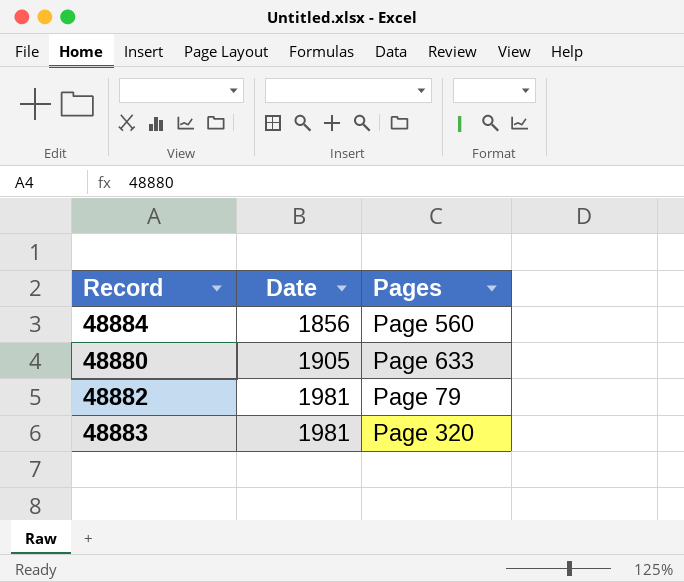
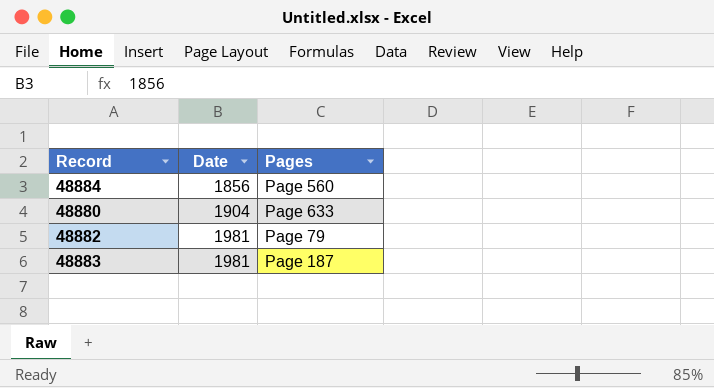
48880 | Date: 1905 -> 1904
48883 | Pages: Page 320 -> Page 187

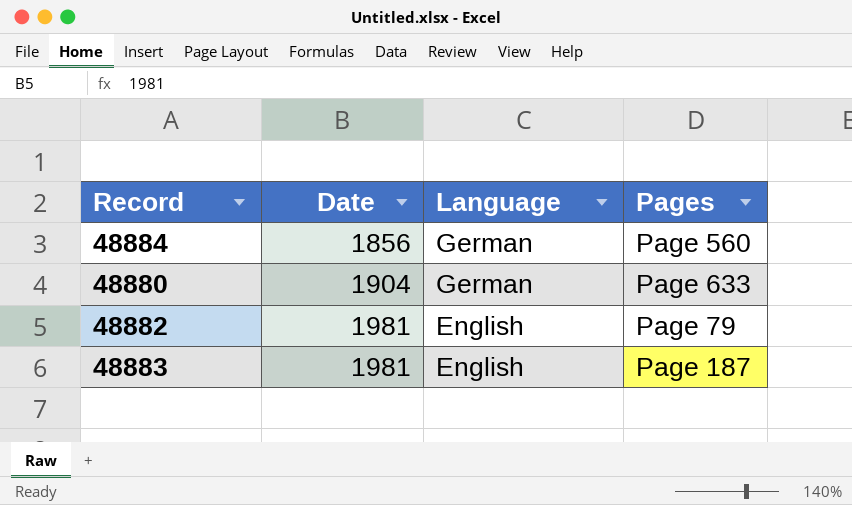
column Language | position: none -> 3

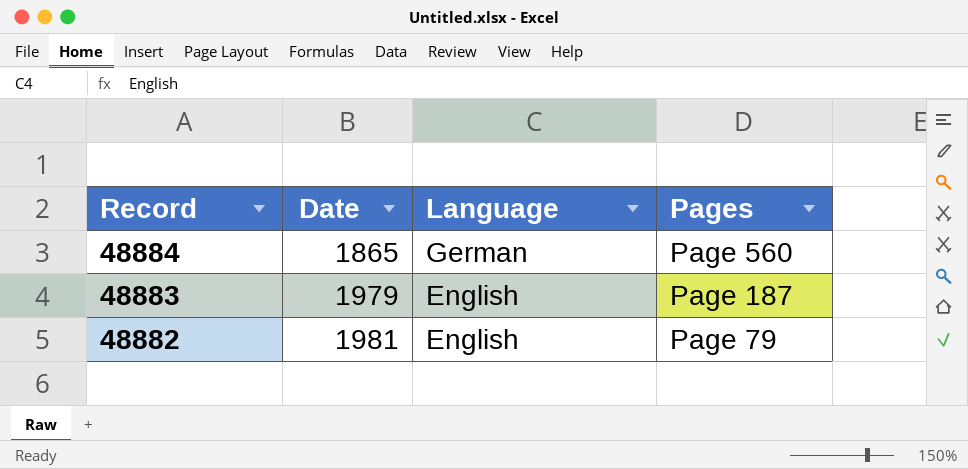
row order: Date ascending -> Record descending
row 48880: 1904 | German | Page 633 -> none
48884 | Date: 1856 -> 1865
48883 | Date: 1981 -> 1979

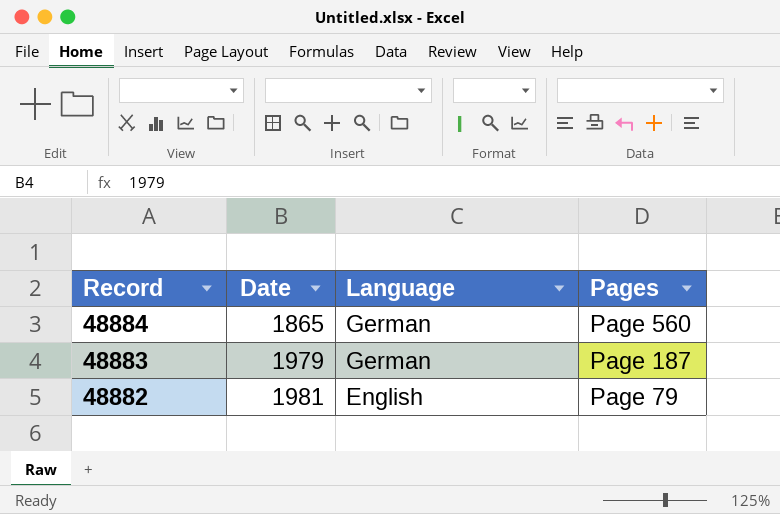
48883 | Language: English -> German

